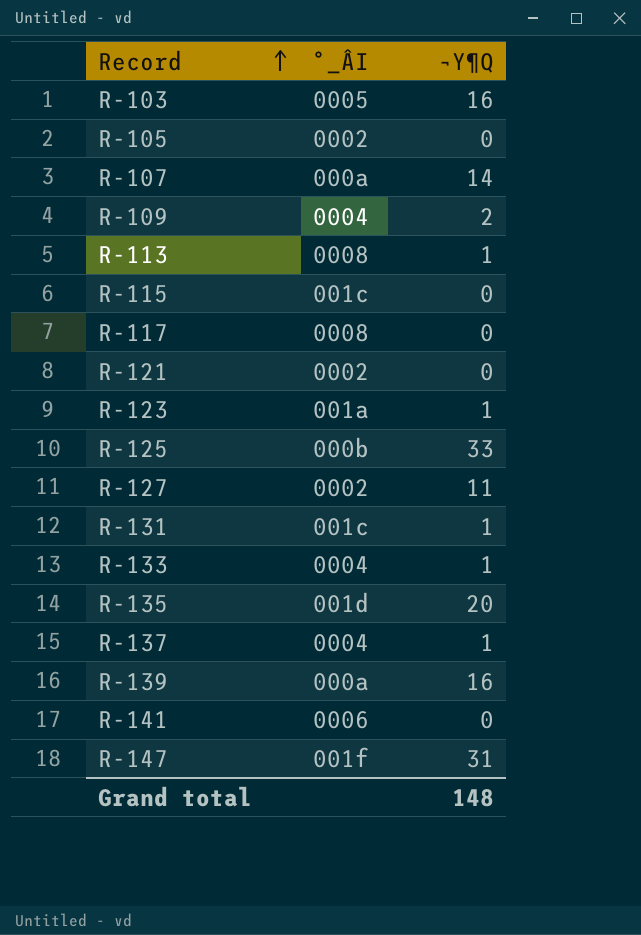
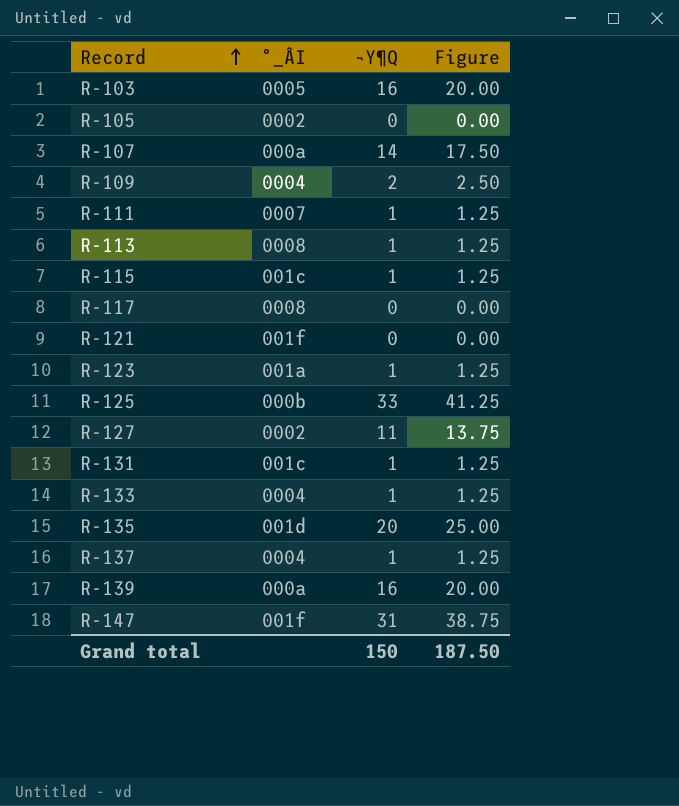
column Figure | formula: none -> [¬Y¶Q] * 1.25
row R-141: 0006 | 0 -> none
row R-111: none -> 0007 | 1 | 1.25
R-115 | ¬Y¶Q: 0 -> 1
R-121 | °_ÂI: 0002 -> 001f
Grand total | ¬Y¶Q: 148 -> 150

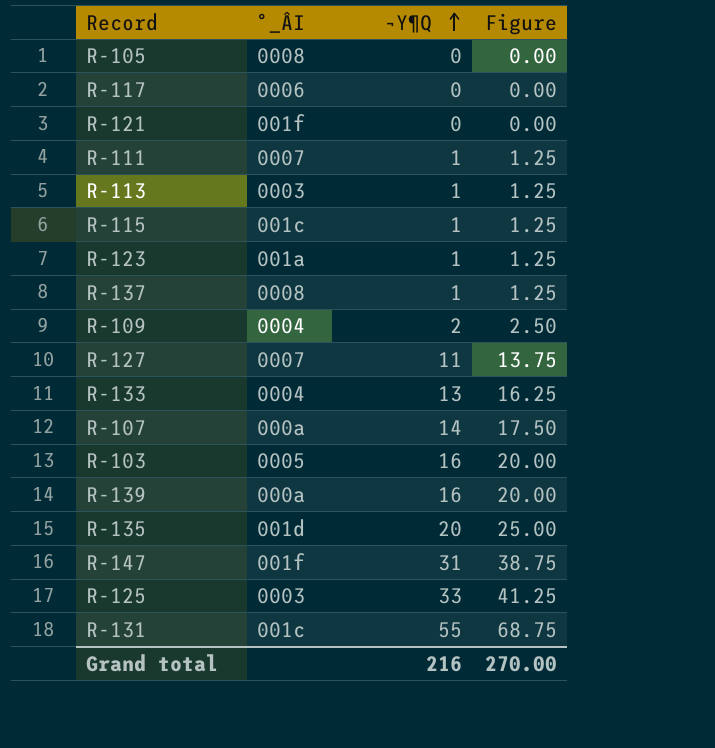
row order: Record ascending -> ¬Y¶Q ascending
R-105 | °_ÂI: 0002 -> 0008
R-117 | °_ÂI: 0008 -> 0006
R-113 | °_ÂI: 0008 -> 0003
R-137 | °_ÂI: 0004 -> 0008
R-127 | °_ÂI: 0002 -> 0007
R-133 | ¬Y¶Q: 1 -> 13
R-133 | Figure: 1.25 -> 16.25
R-125 | °_ÂI: 000b -> 0003
R-131 | ¬Y¶Q: 1 -> 55
R-131 | Figure: 1.25 -> 68.75
Grand total | ¬Y¶Q: 150 -> 216
Grand total | Figure: 187.50 -> 270.00

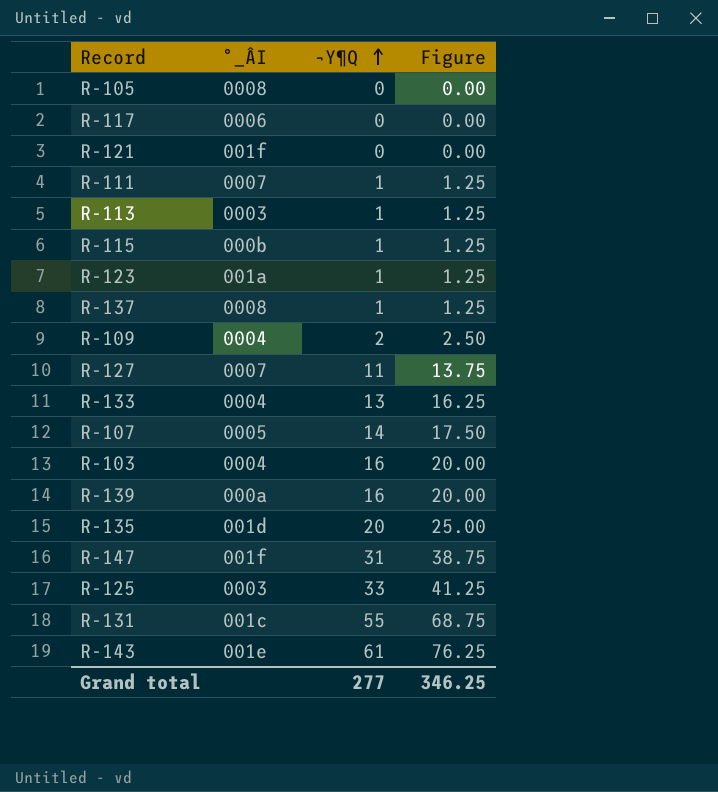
R-115 | °_ÂI: 001c -> 000b
R-107 | °_ÂI: 000a -> 0005
R-103 | °_ÂI: 0005 -> 0004
row R-143: none -> 001e | 61 | 76.25
Grand total | ¬Y¶Q: 216 -> 277
Grand total | Figure: 270.00 -> 346.25

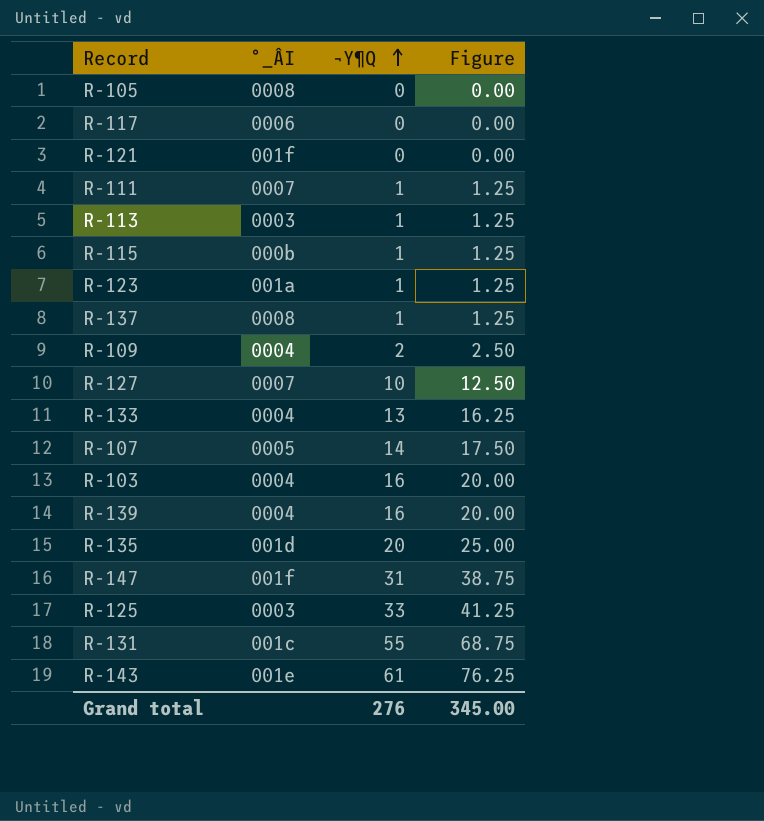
R-127 | ¬Y¶Q: 11 -> 10
R-127 | Figure: 13.75 -> 12.50
R-139 | °_ÂI: 000a -> 0004
Grand total | ¬Y¶Q: 277 -> 276
Grand total | Figure: 346.25 -> 345.00

